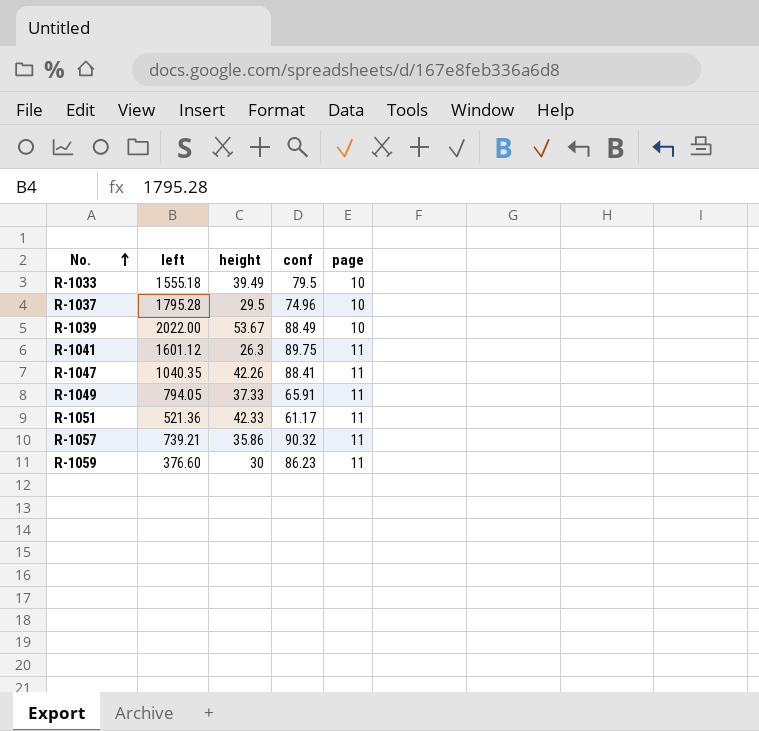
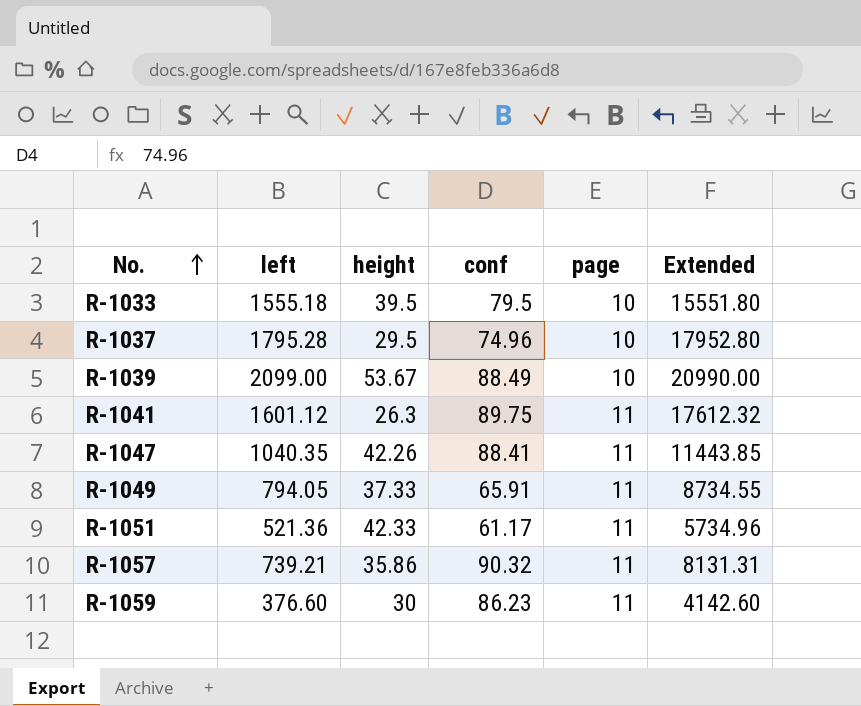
column Extended | formula: none -> [left] * [page]
R-1033 | height: 39.49 -> 39.5
R-1039 | left: 2022.00 -> 2099.00

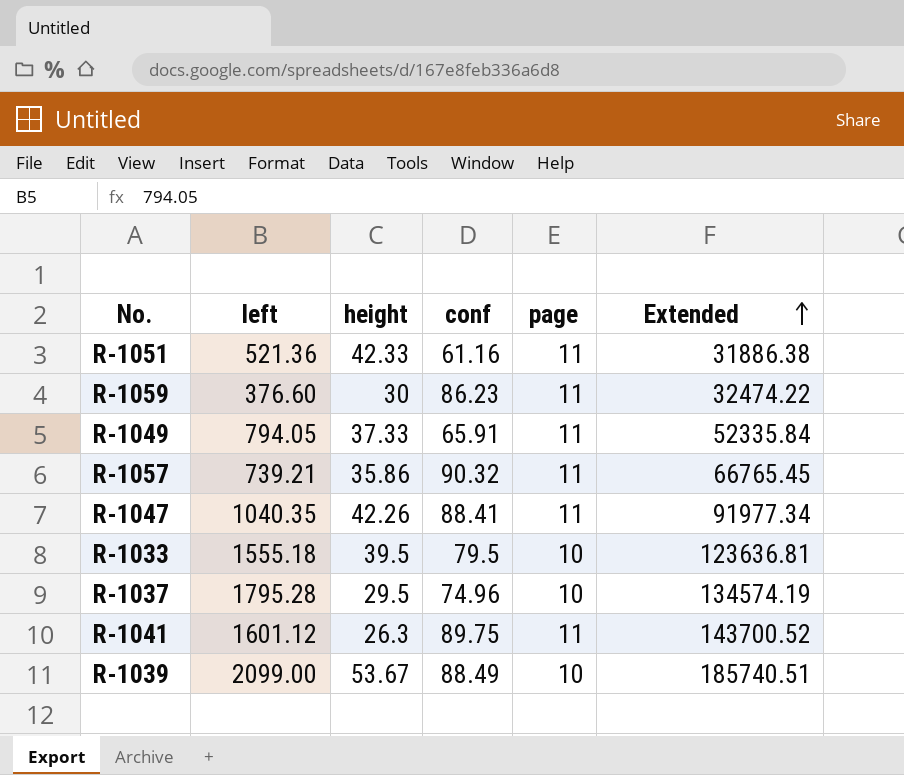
row order: No. ascending -> Extended ascending
column Extended | formula: [left] * [page] -> [left] * [conf]
R-1051 | conf: 61.17 -> 61.16

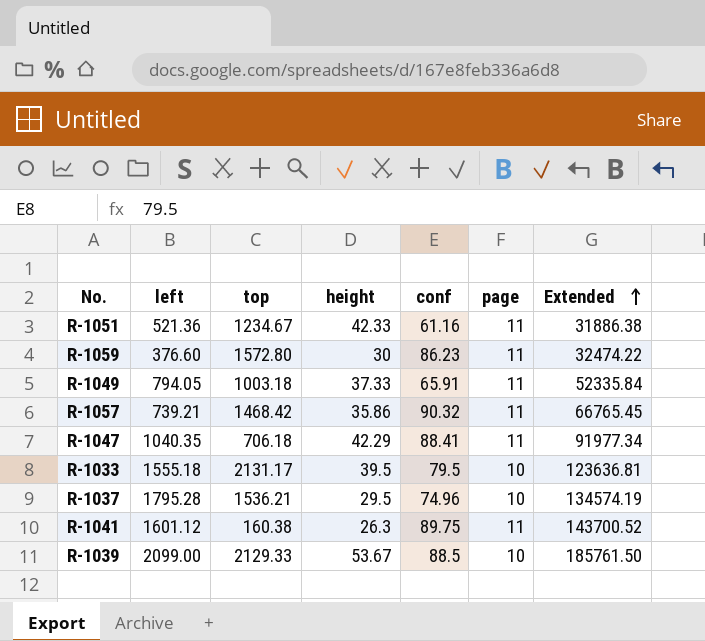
column top | position: none -> 3
R-1047 | height: 42.26 -> 42.29
R-1039 | conf: 88.49 -> 88.5
R-1039 | Extended: 185740.51 -> 185761.50

